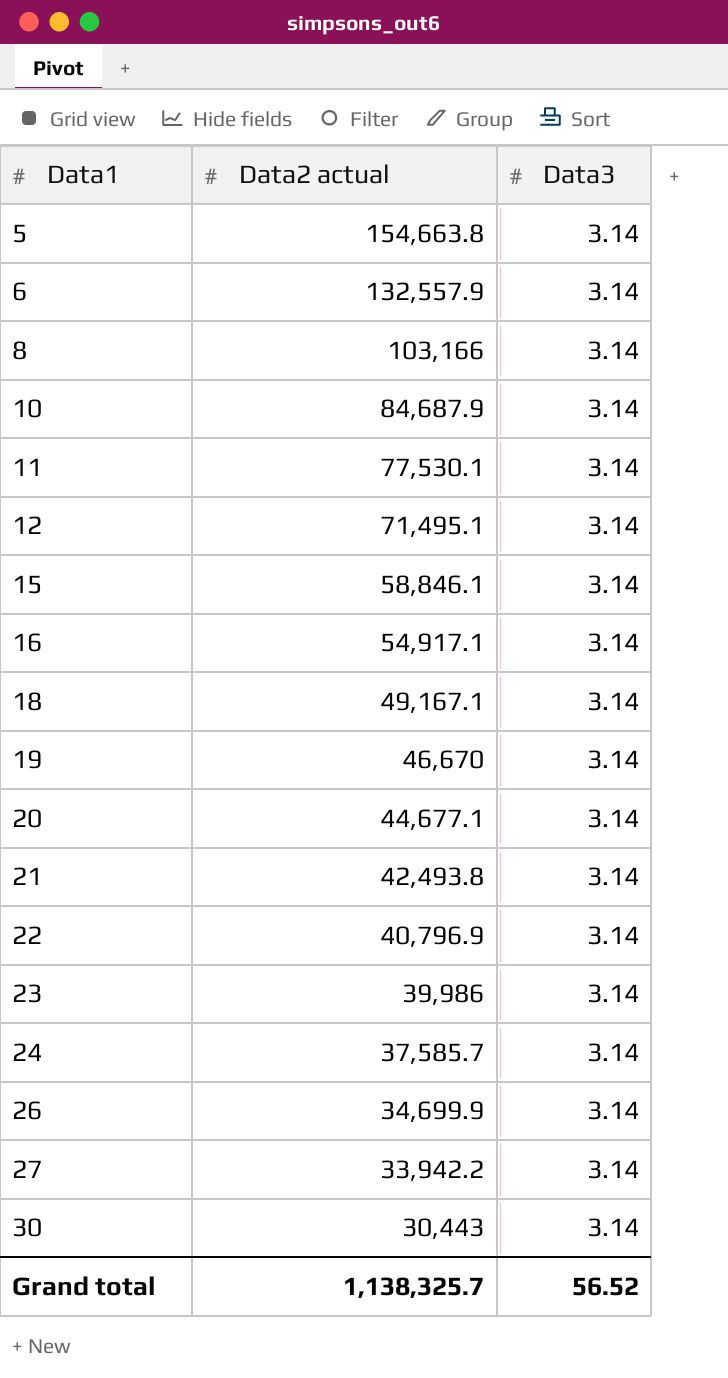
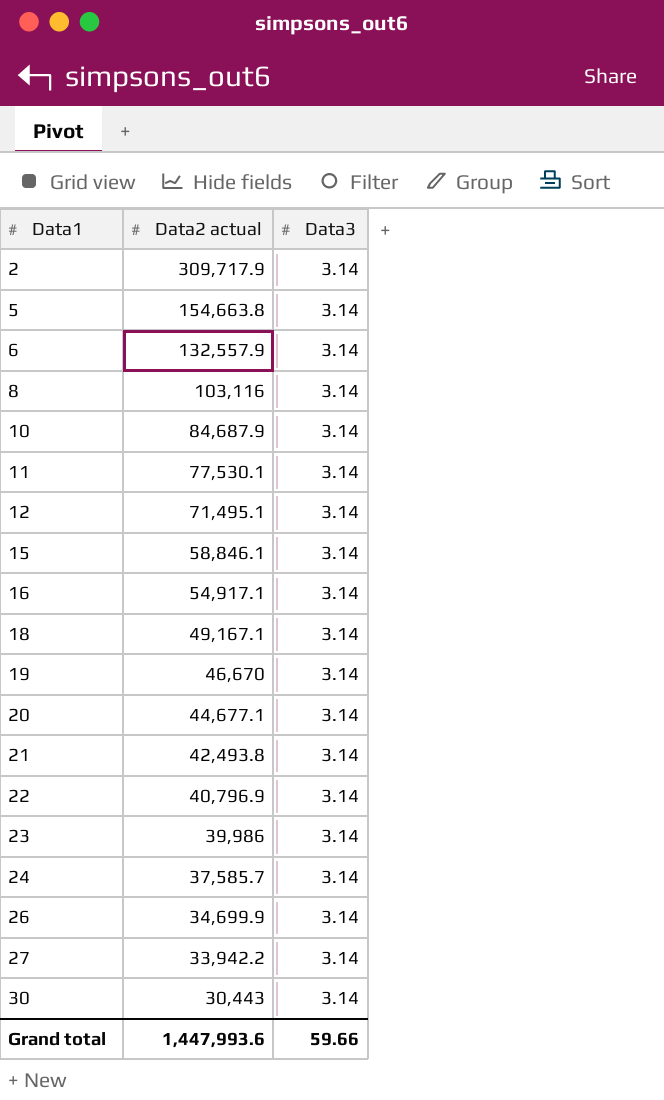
row 2: none -> 309,717.9 | 3.14
8 | Data2 actual: 103,166 -> 103,116
Grand total | Data2 actual: 1,138,325.7 -> 1,447,993.6
Grand total | Data3: 56.52 -> 59.66

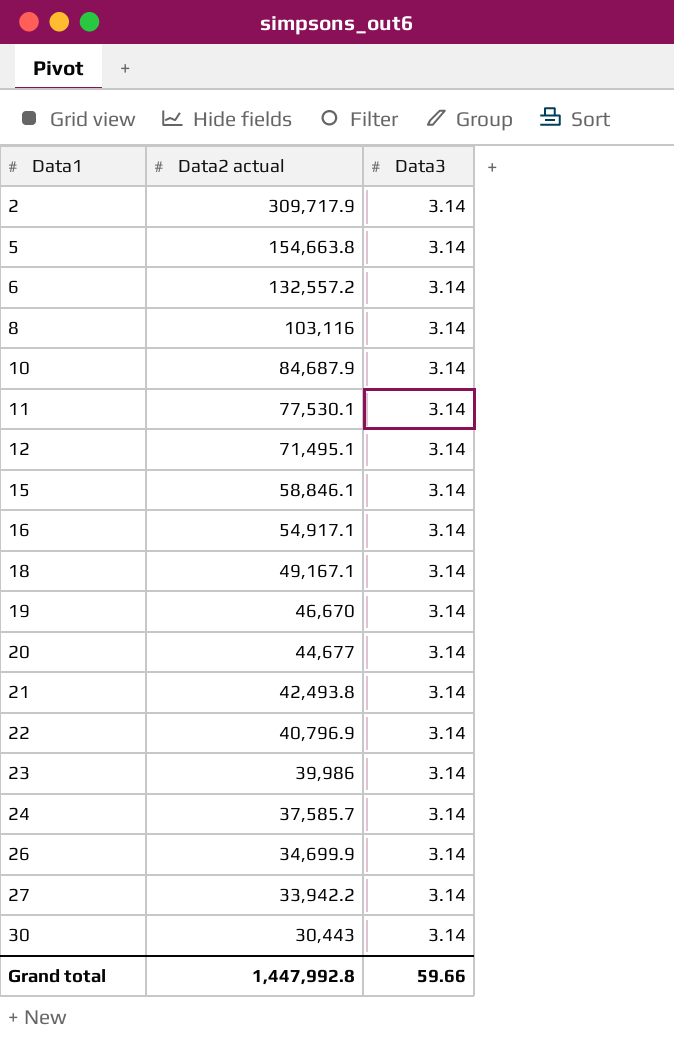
6 | Data2 actual: 132,557.9 -> 132,557.2
20 | Data2 actual: 44,677.1 -> 44,677
Grand total | Data2 actual: 1,447,993.6 -> 1,447,992.8

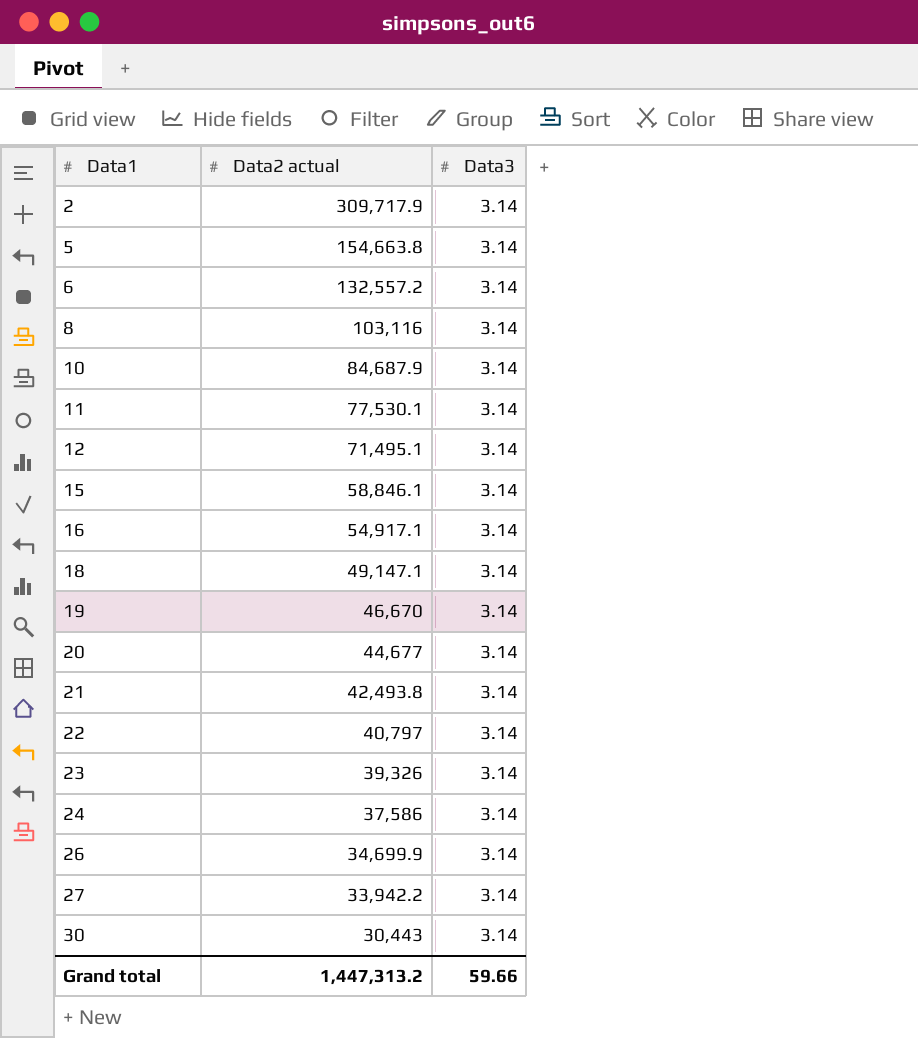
18 | Data2 actual: 49,167.1 -> 49,147.1
22 | Data2 actual: 40,796.9 -> 40,797
23 | Data2 actual: 39,986 -> 39,326
24 | Data2 actual: 37,585.7 -> 37,586
Grand total | Data2 actual: 1,447,992.8 -> 1,447,313.2

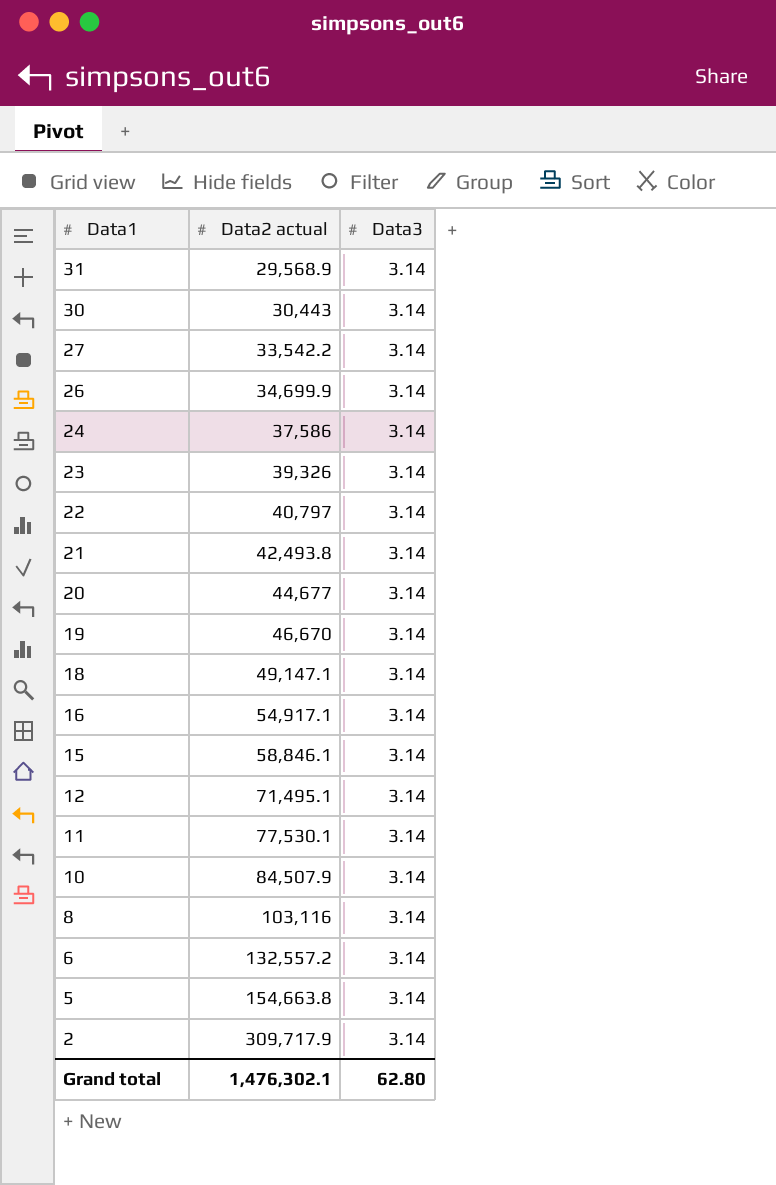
row order: Data1 ascending -> Data1 descending
row 31: none -> 29,568.9 | 3.14
27 | Data2 actual: 33,942.2 -> 33,542.2
10 | Data2 actual: 84,687.9 -> 84,507.9
Grand total | Data2 actual: 1,447,313.2 -> 1,476,302.1
Grand total | Data3: 59.66 -> 62.80

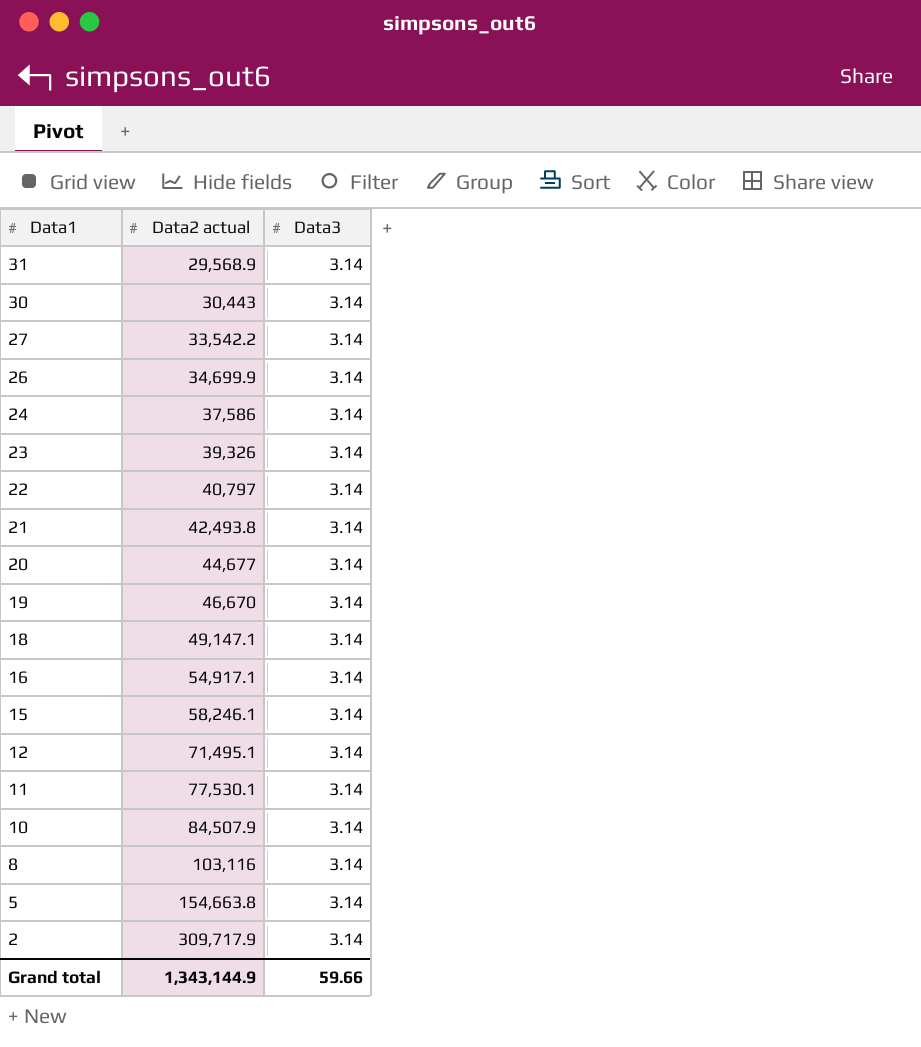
row 6: 132,557.2 | 3.14 -> none
15 | Data2 actual: 58,846.1 -> 58,246.1
Grand total | Data2 actual: 1,476,302.1 -> 1,343,144.9
Grand total | Data3: 62.80 -> 59.66

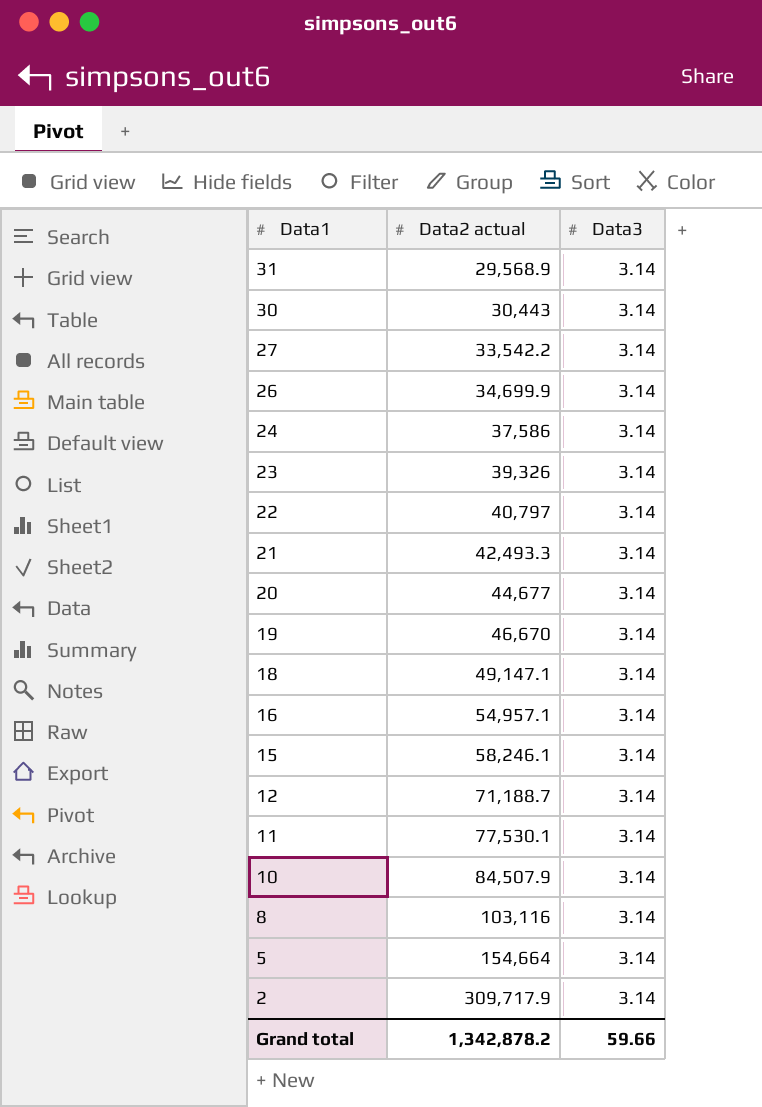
21 | Data2 actual: 42,493.8 -> 42,493.3
16 | Data2 actual: 54,917.1 -> 54,957.1
12 | Data2 actual: 71,495.1 -> 71,188.7
5 | Data2 actual: 154,663.8 -> 154,664
Grand total | Data2 actual: 1,343,144.9 -> 1,342,878.2

